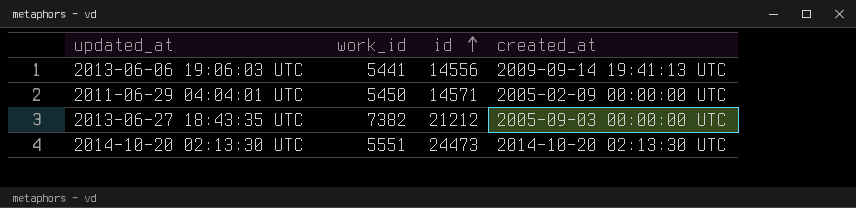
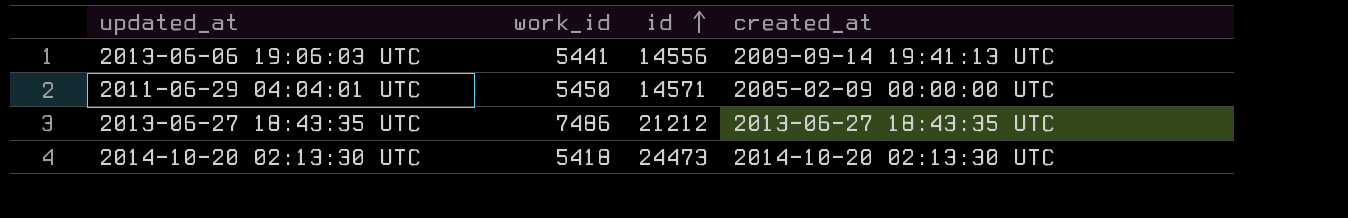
2013-06-27 18:43:35 UTC | work_id: 7382 -> 7486
2013-06-27 18:43:35 UTC | created_at: 2005-09-03 00:00:00 UTC -> 2013-06-27 18:43:35 UTC
2014-10-20 02:13:30 UTC | work_id: 5551 -> 5418

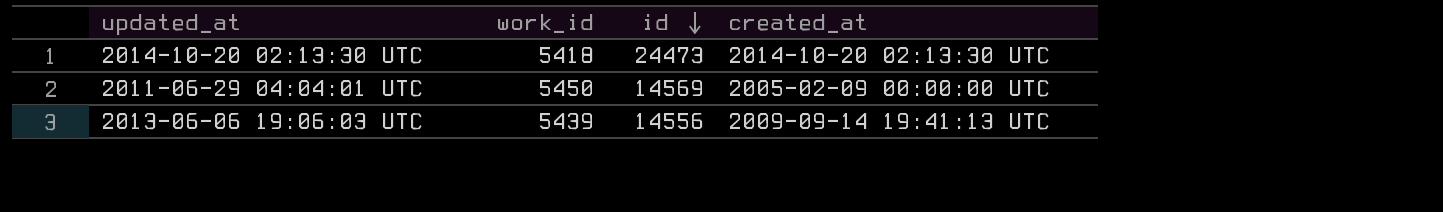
row order: id ascending -> id descending
row 2013-06-27 18:43:35 UTC: 7486 | 21212 | 2013-06-27 18:43:35 UTC -> none
2011-06-29 04:04:01 UTC | id: 14571 -> 14569
2013-06-06 19:06:03 UTC | work_id: 5441 -> 5439

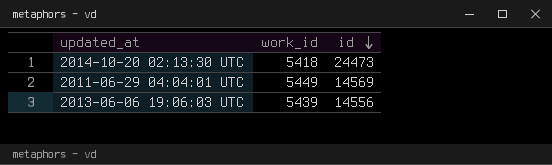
column created_at | position: 4 -> none
2011-06-29 04:04:01 UTC | work_id: 5450 -> 5449

